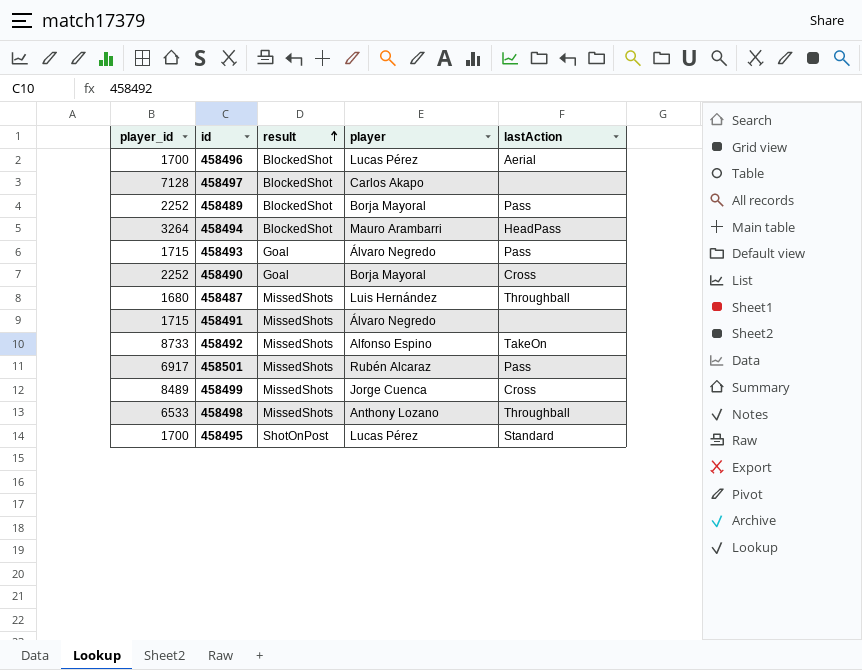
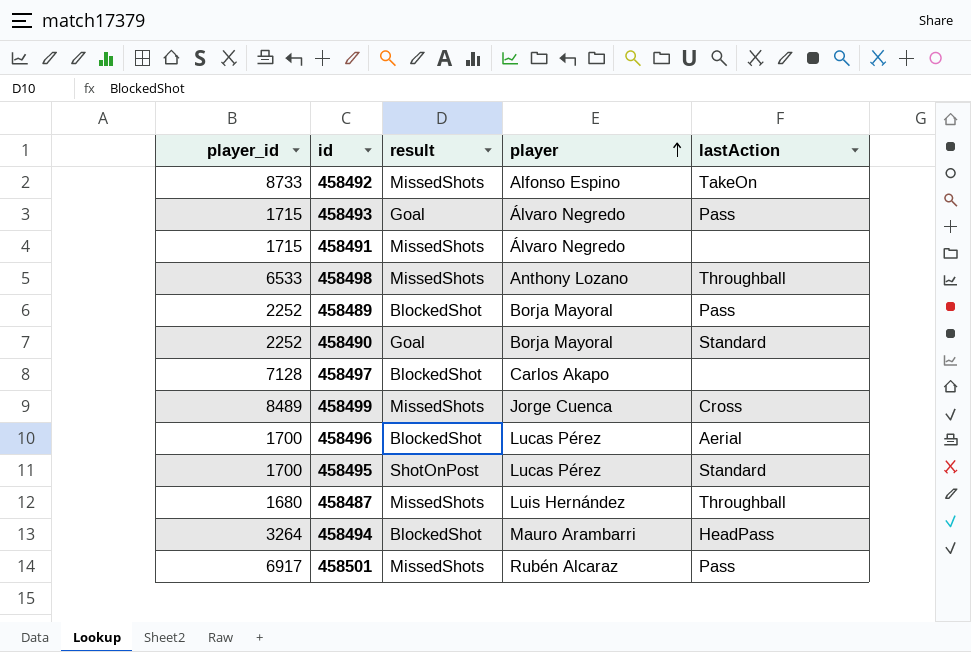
row order: result ascending -> player ascending
458490 | lastAction: Cross -> Standard

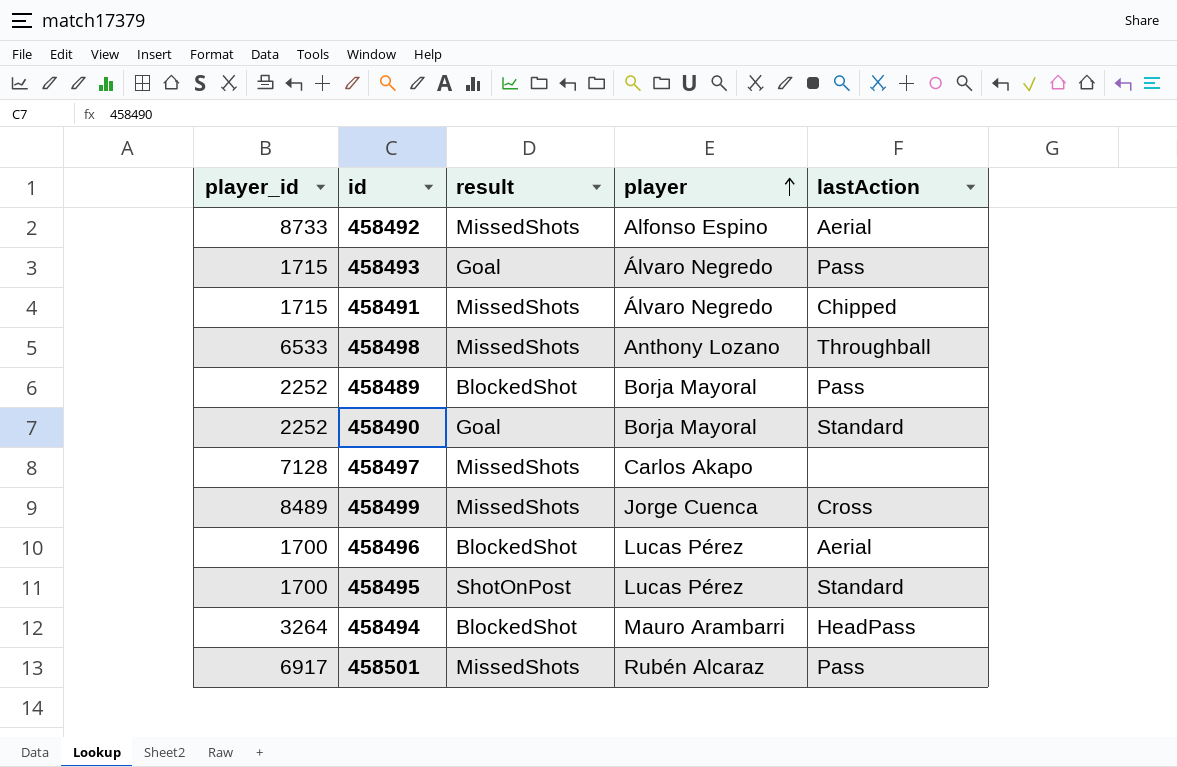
row 458487: 1680 | MissedShots | Luis Hernández | Throughball -> none
458492 | lastAction: TakeOn -> Aerial
458491 | lastAction: none -> Chipped
458497 | result: BlockedShot -> MissedShots

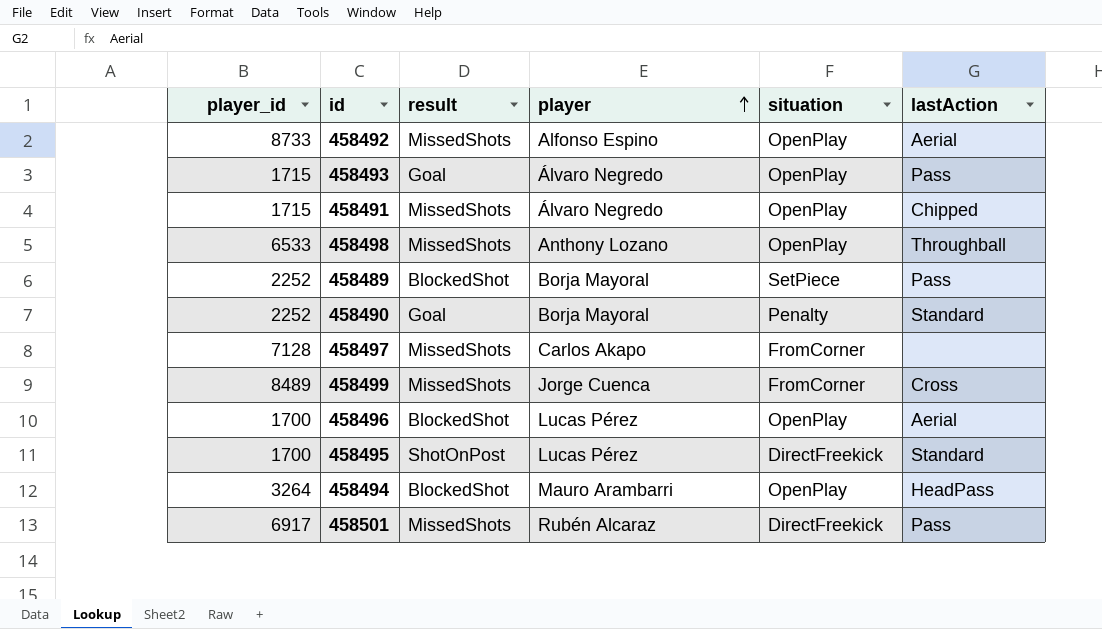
column situation | position: none -> 5

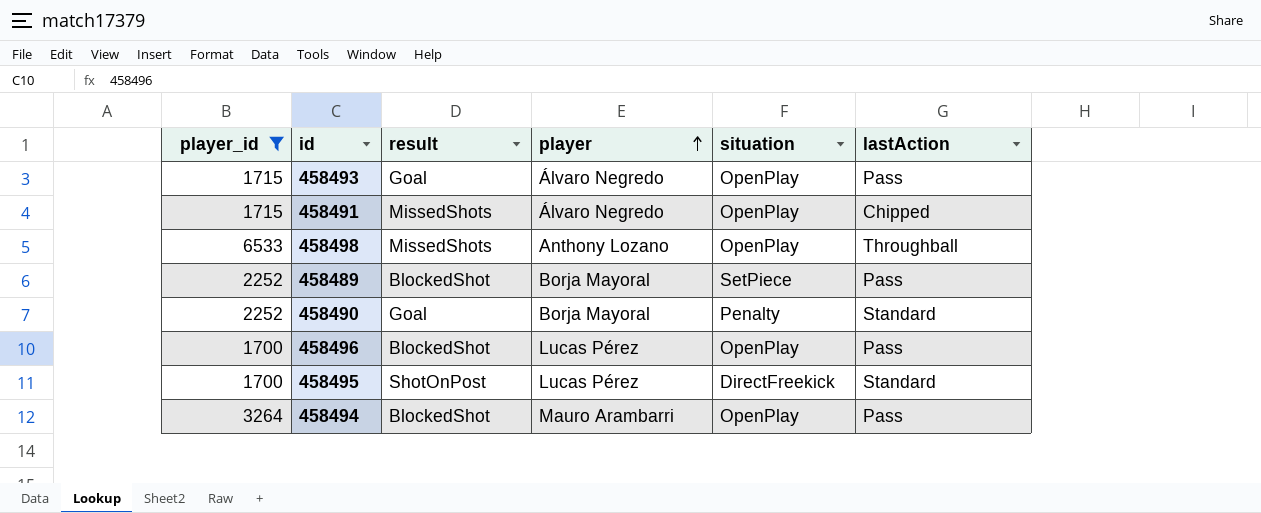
filter: none -> player_id <= 6533
458496 | lastAction: Aerial -> Pass
458494 | lastAction: HeadPass -> Pass

